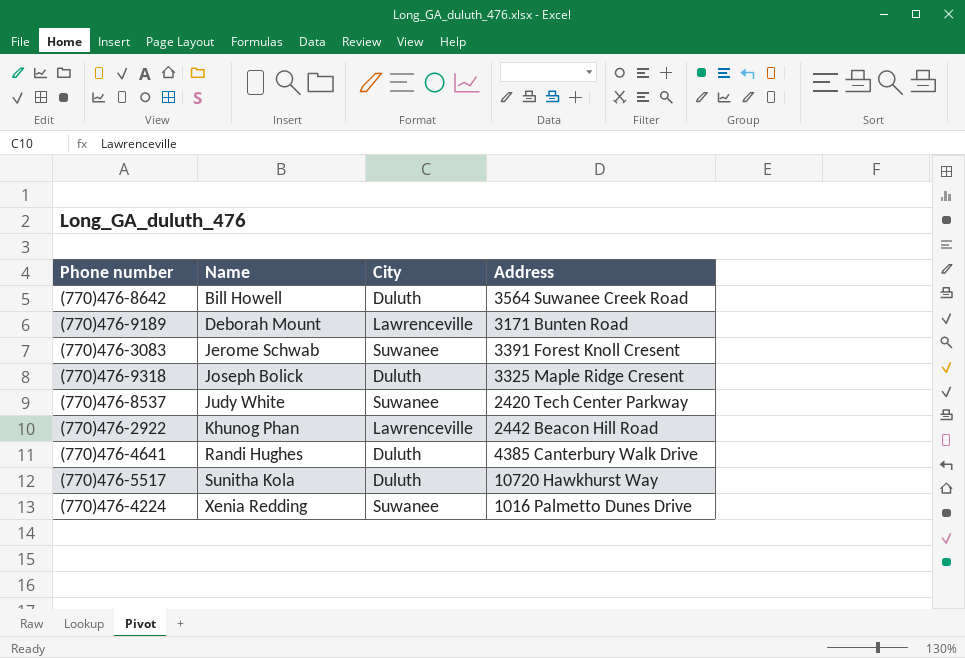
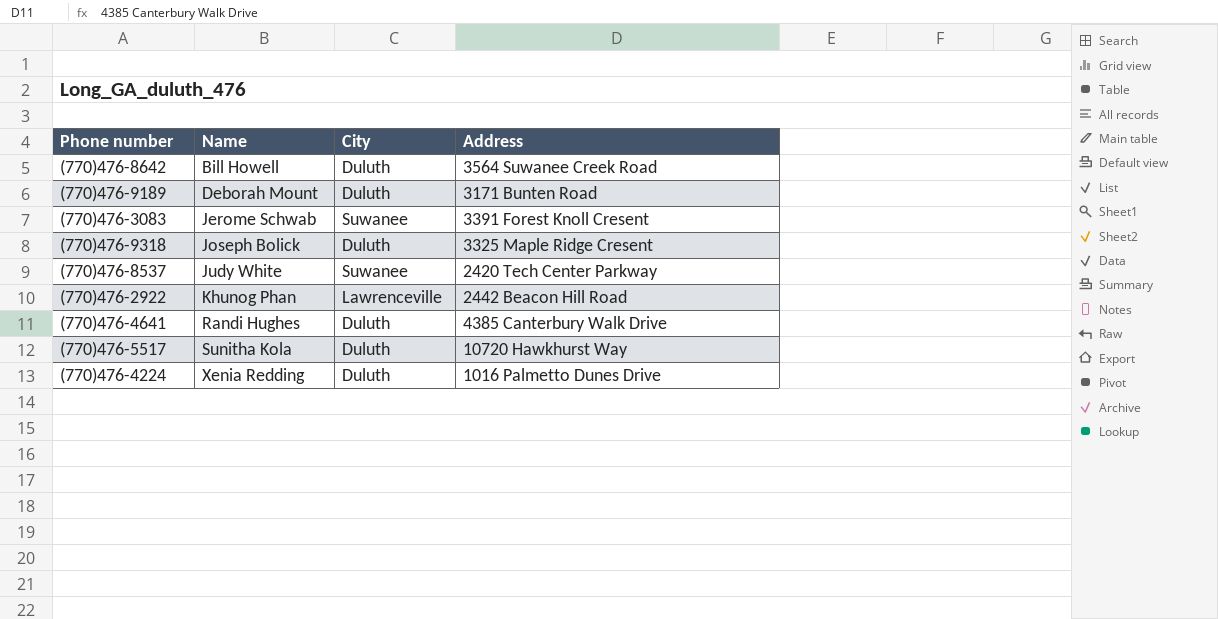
(770)476-9189 | City: Lawrenceville -> Duluth
(770)476-4224 | City: Suwanee -> Duluth

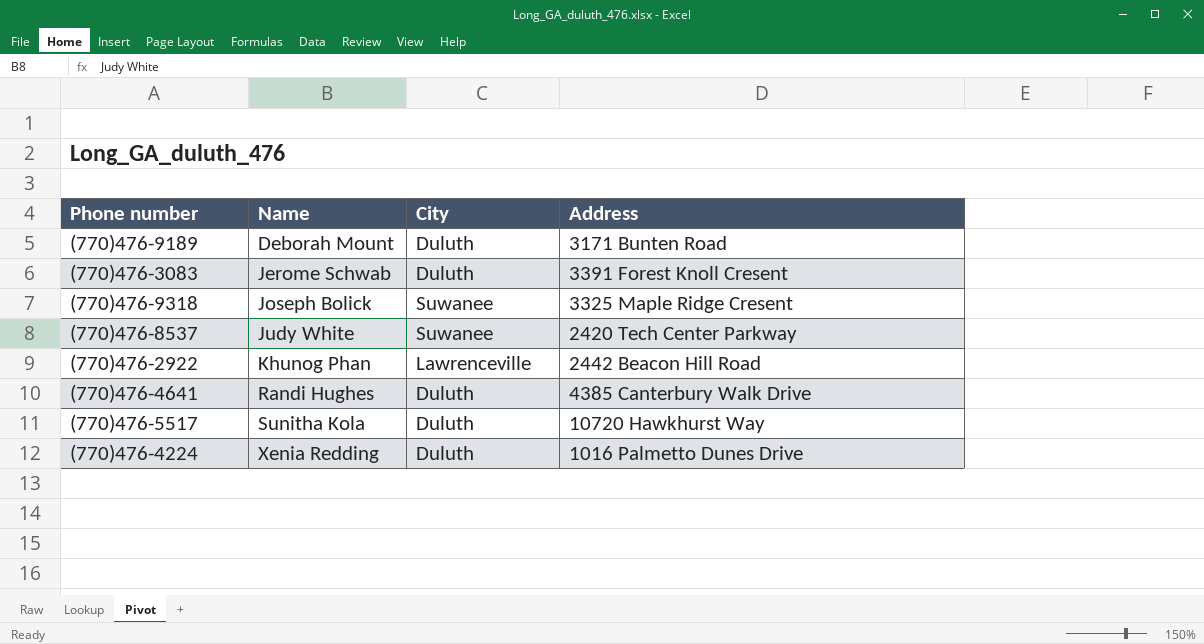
row (770)476-8642: Bill Howell | Duluth | 3564 Suwanee Creek Road -> none
(770)476-3083 | City: Suwanee -> Duluth
(770)476-9318 | City: Duluth -> Suwanee

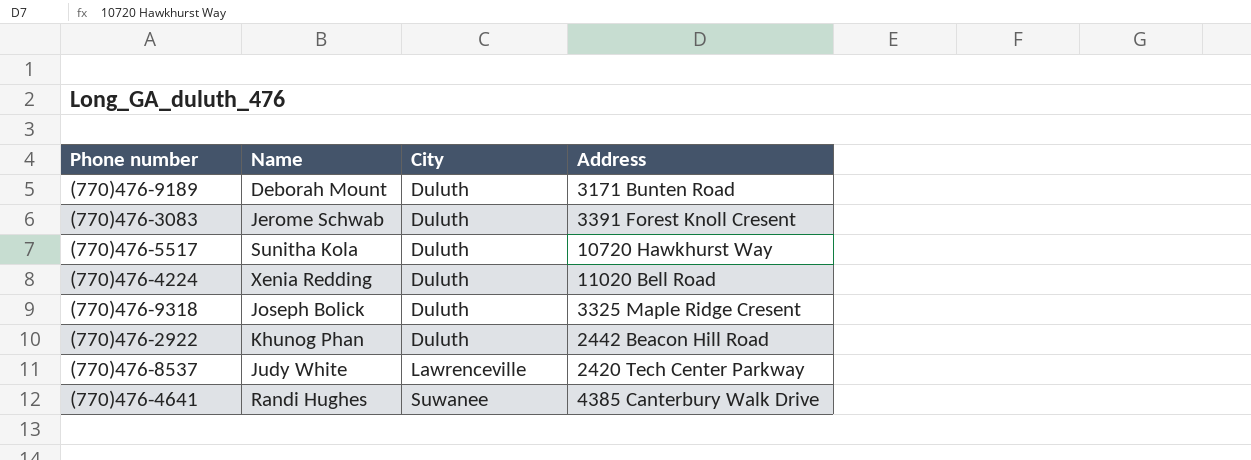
row order: Name ascending -> City ascending
(770)476-4224 | Address: 1016 Palmetto Dunes Drive -> 11020 Bell Road
(770)476-9318 | City: Suwanee -> Duluth
(770)476-2922 | City: Lawrenceville -> Duluth
(770)476-8537 | City: Suwanee -> Lawrenceville
(770)476-4641 | City: Duluth -> Suwanee

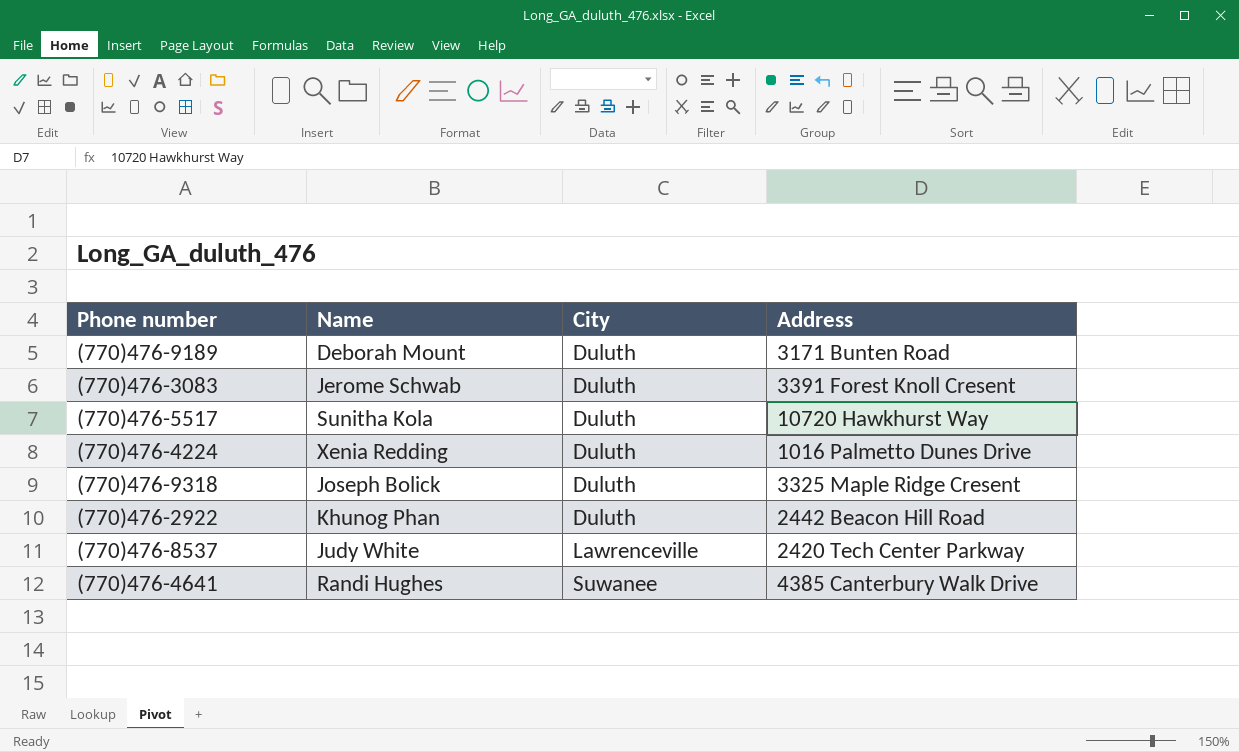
(770)476-4224 | Address: 11020 Bell Road -> 1016 Palmetto Dunes Drive

